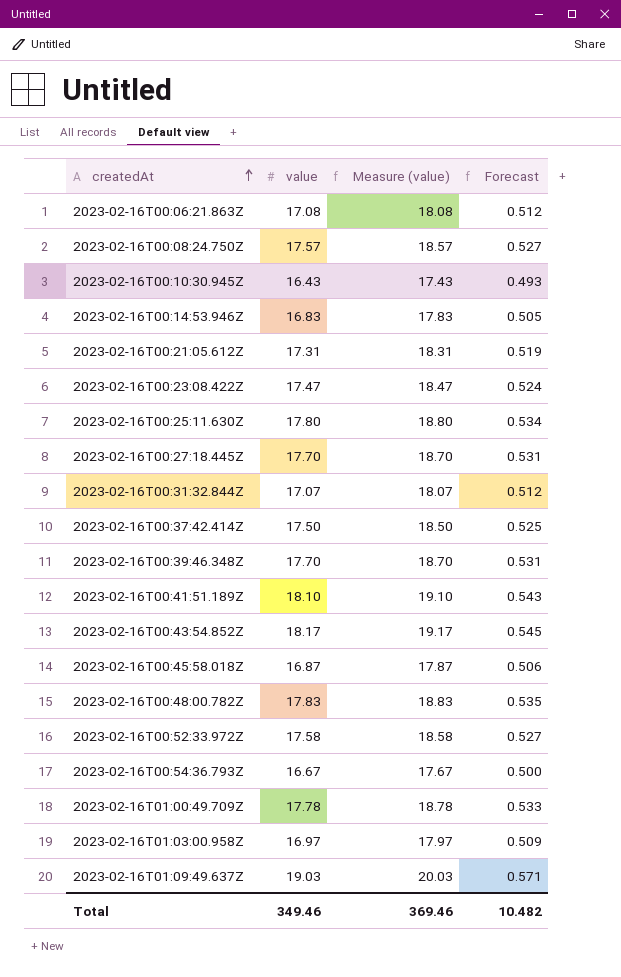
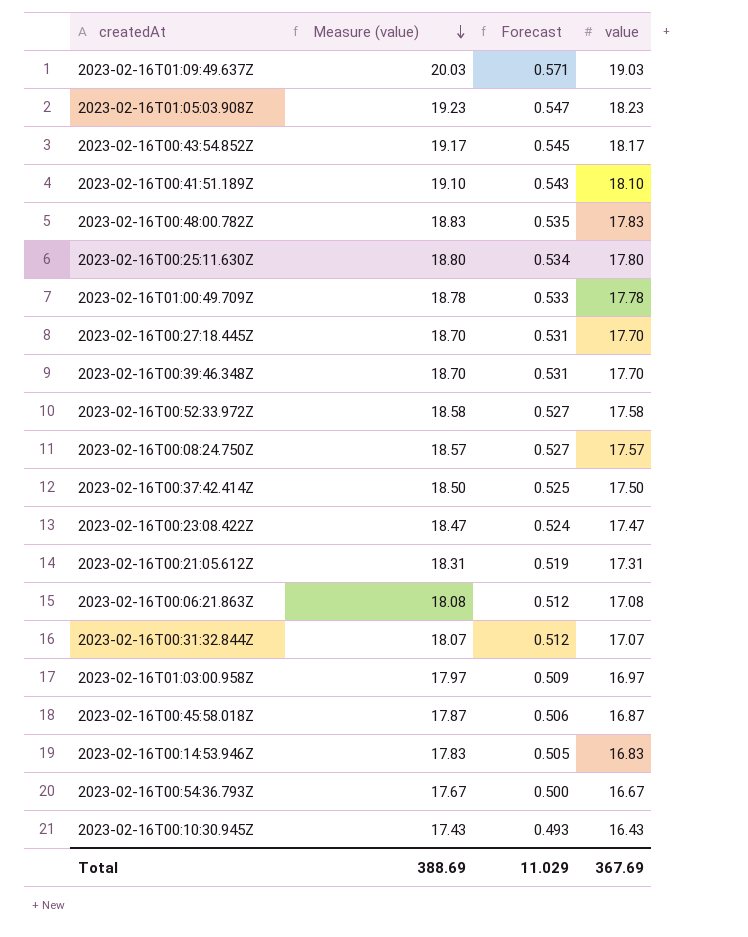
row order: createdAt ascending -> Measure (value) descending
column value | position: 2 -> 4
row 2023-02-16T01:05:03.908Z: none -> 19.23 | 0.547 | 18.23
Total | Measure (value): 369.46 -> 388.69
Total | Forecast: 10.482 -> 11.029
Total | value: 349.46 -> 367.69

